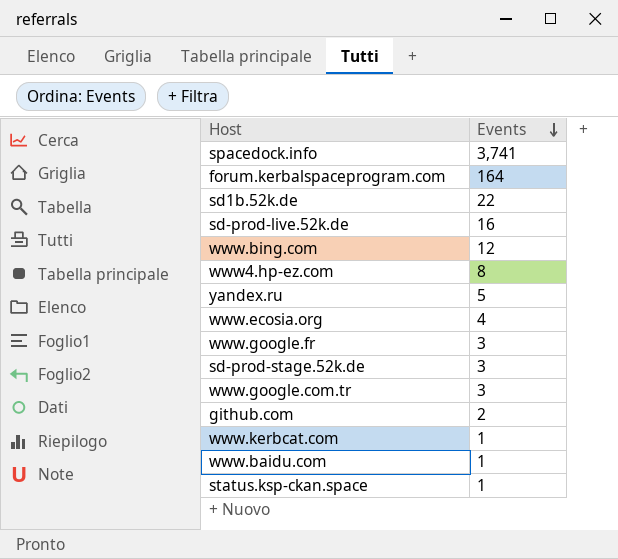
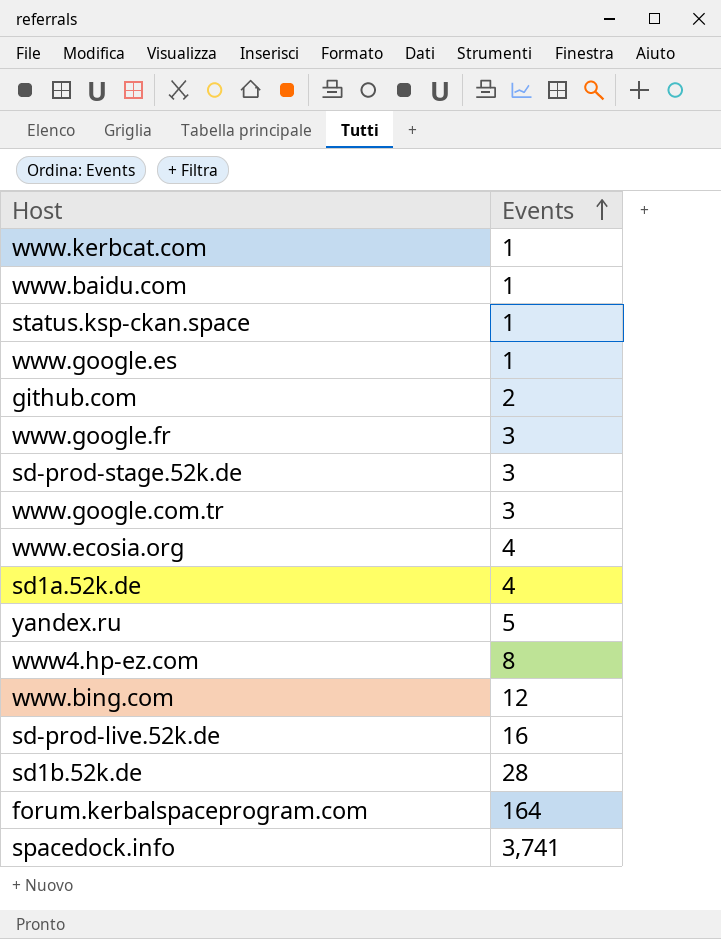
row order: Events descending -> Events ascending
row www.google.es: none -> 1
row sd1a.52k.de: none -> 4
sd1b.52k.de | Events: 22 -> 28

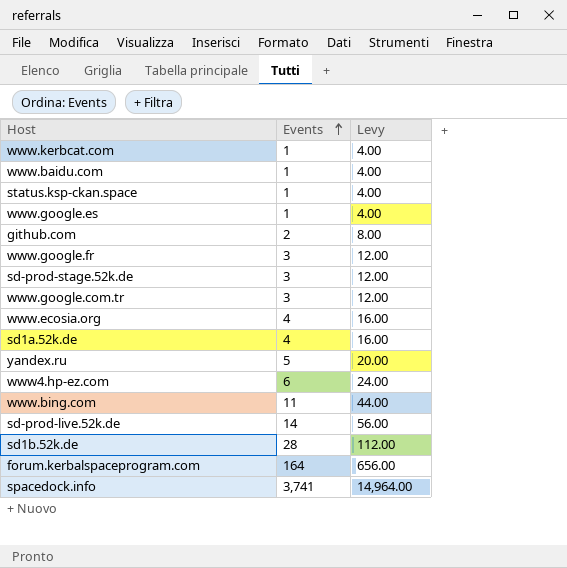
column Levy | formula: none -> [Events] * 4
www4.hp-ez.com | Events: 8 -> 6
www.bing.com | Events: 12 -> 11
sd-prod-live.52k.de | Events: 16 -> 14

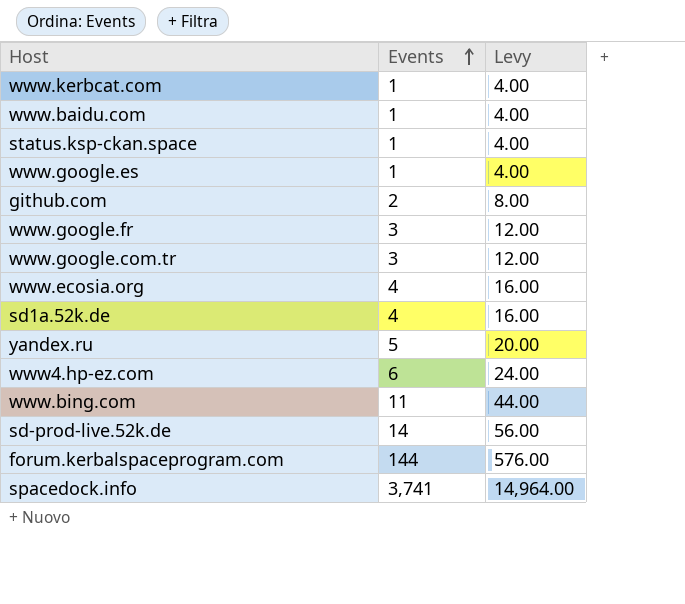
row sd-prod-stage.52k.de: 3 | 12.00 -> none
row sd1b.52k.de: 28 | 112.00 -> none
forum.kerbalspaceprogram.com | Events: 164 -> 144
forum.kerbalspaceprogram.com | Levy: 656.00 -> 576.00

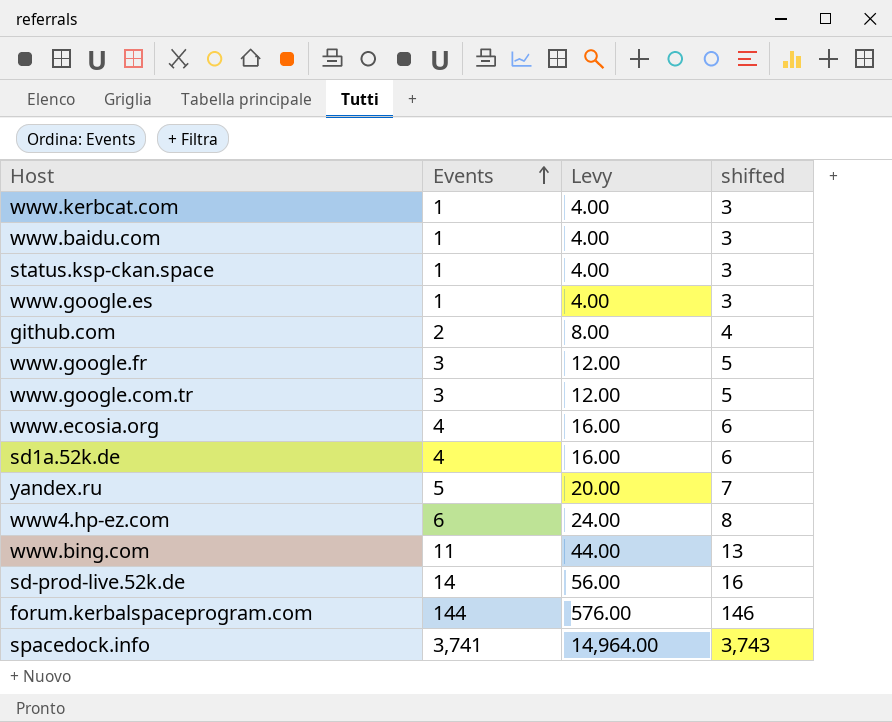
column shifted | formula: none -> [Events] + 2

